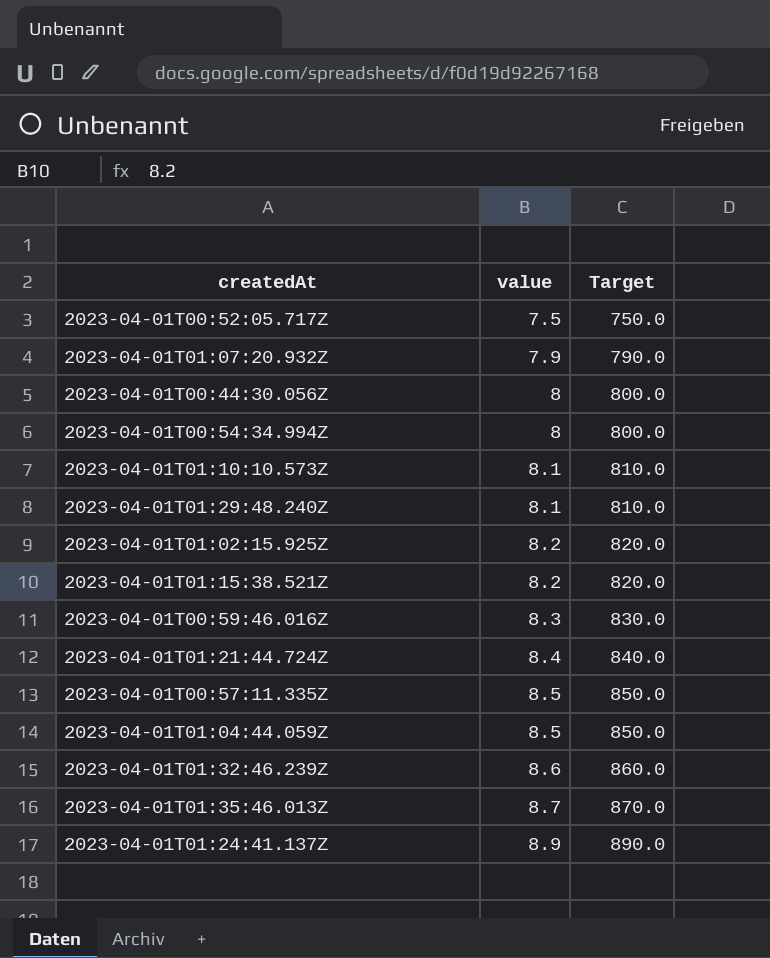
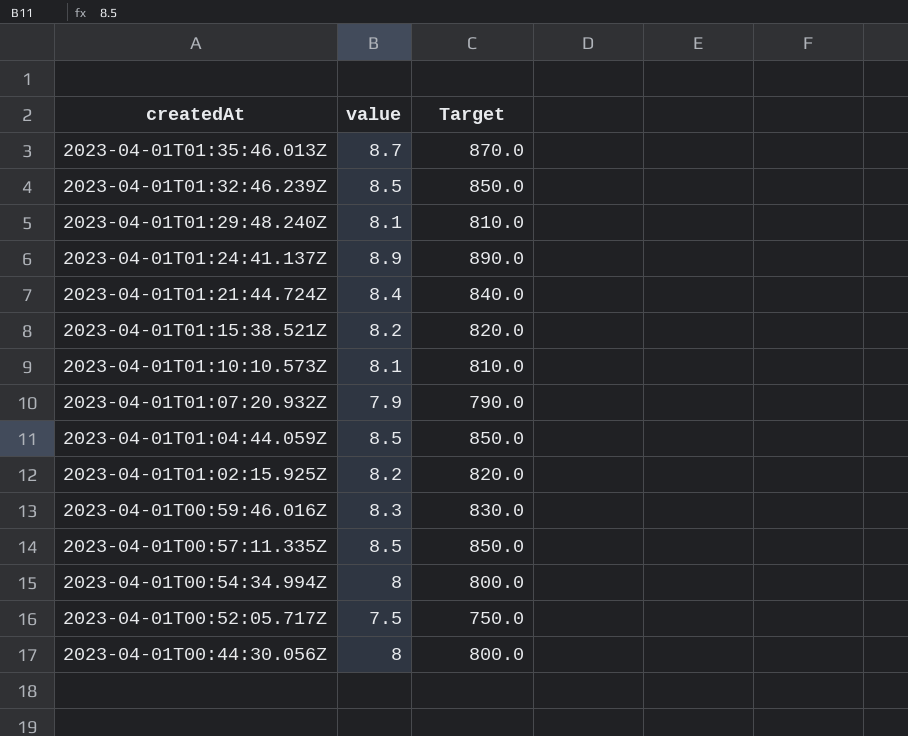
row order: value ascending -> createdAt descending
2023-04-01T01:32:46.239Z | value: 8.6 -> 8.5
2023-04-01T01:32:46.239Z | Target: 860.0 -> 850.0

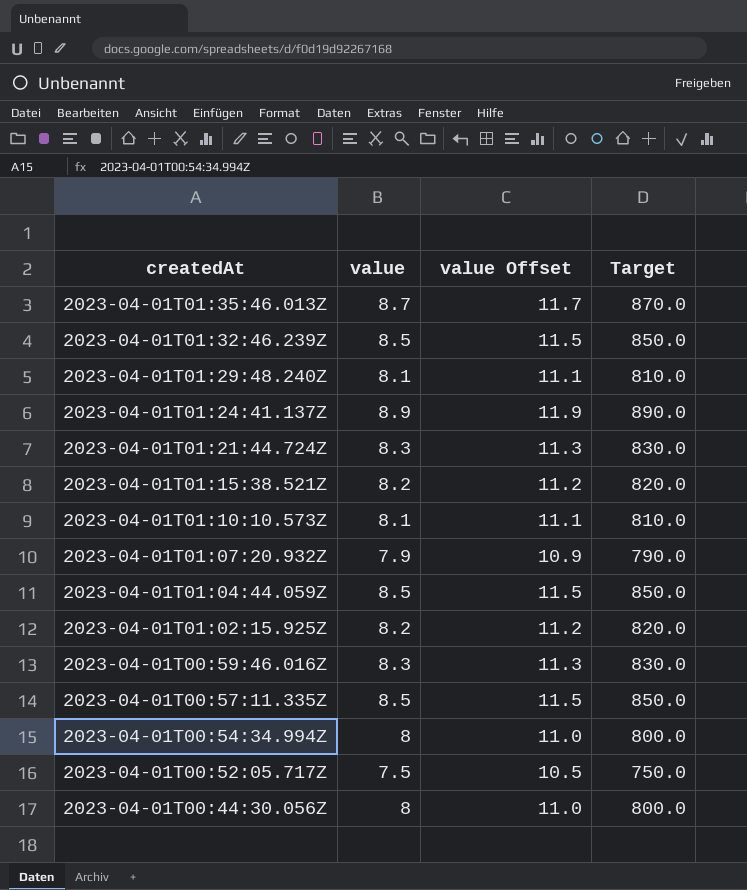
column value Offset | formula: none -> [value] + 3
2023-04-01T01:21:44.724Z | value: 8.4 -> 8.3
2023-04-01T01:21:44.724Z | Target: 840.0 -> 830.0

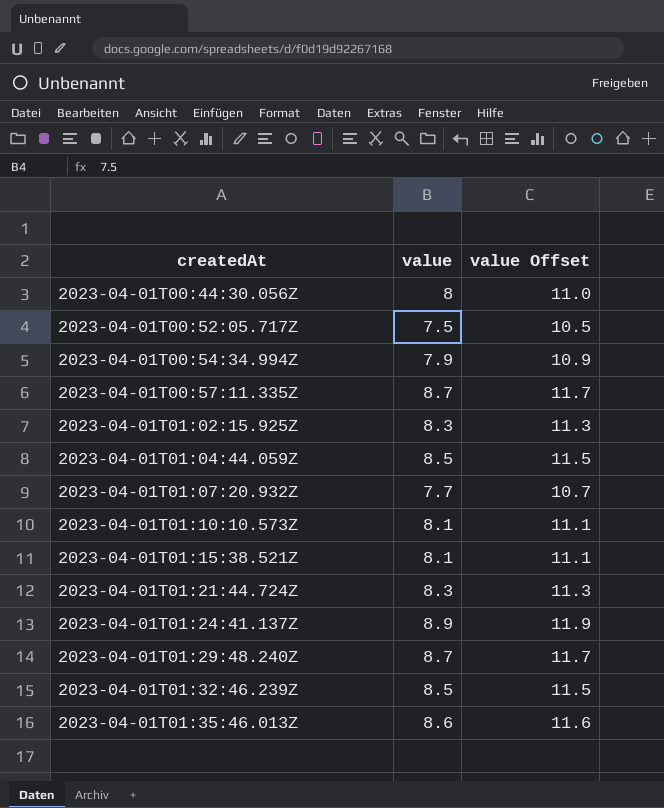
row order: createdAt descending -> createdAt ascending
column Target | formula: [value] * 100 -> none
row 2023-04-01T00:59:46.016Z: 8.3 | 11.3 | 830.0 -> none
2023-04-01T00:54:34.994Z | value: 8 -> 7.9
2023-04-01T00:54:34.994Z | value Offset: 11.0 -> 10.9
2023-04-01T00:57:11.335Z | value: 8.5 -> 8.7
2023-04-01T00:57:11.335Z | value Offset: 11.5 -> 11.7
2023-04-01T01:02:15.925Z | value: 8.2 -> 8.3
2023-04-01T01:02:15.925Z | value Offset: 11.2 -> 11.3
2023-04-01T01:07:20.932Z | value: 7.9 -> 7.7
2023-04-01T01:07:20.932Z | value Offset: 10.9 -> 10.7
2023-04-01T01:15:38.521Z | value: 8.2 -> 8.1
2023-04-01T01:15:38.521Z | value Offset: 11.2 -> 11.1
2023-04-01T01:29:48.240Z | value: 8.1 -> 8.7
2023-04-01T01:29:48.240Z | value Offset: 11.1 -> 11.7
2023-04-01T01:35:46.013Z | value: 8.7 -> 8.6
2023-04-01T01:35:46.013Z | value Offset: 11.7 -> 11.6

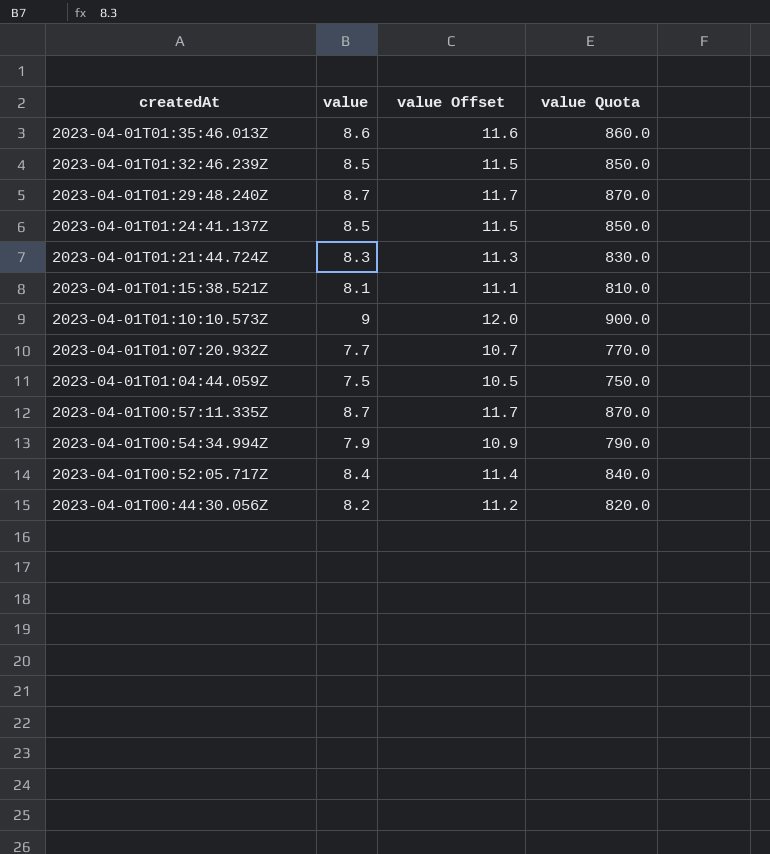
row order: createdAt ascending -> createdAt descending
column value Quota | formula: none -> [value] * 100
row 2023-04-01T01:02:15.925Z: 8.3 | 11.3 -> none
2023-04-01T01:24:41.137Z | value: 8.9 -> 8.5
2023-04-01T01:24:41.137Z | value Offset: 11.9 -> 11.5
2023-04-01T01:10:10.573Z | value: 8.1 -> 9
2023-04-01T01:10:10.573Z | value Offset: 11.1 -> 12.0
2023-04-01T01:04:44.059Z | value: 8.5 -> 7.5
2023-04-01T01:04:44.059Z | value Offset: 11.5 -> 10.5
2023-04-01T00:52:05.717Z | value: 7.5 -> 8.4
2023-04-01T00:52:05.717Z | value Offset: 10.5 -> 11.4
2023-04-01T00:44:30.056Z | value: 8 -> 8.2
2023-04-01T00:44:30.056Z | value Offset: 11.0 -> 11.2

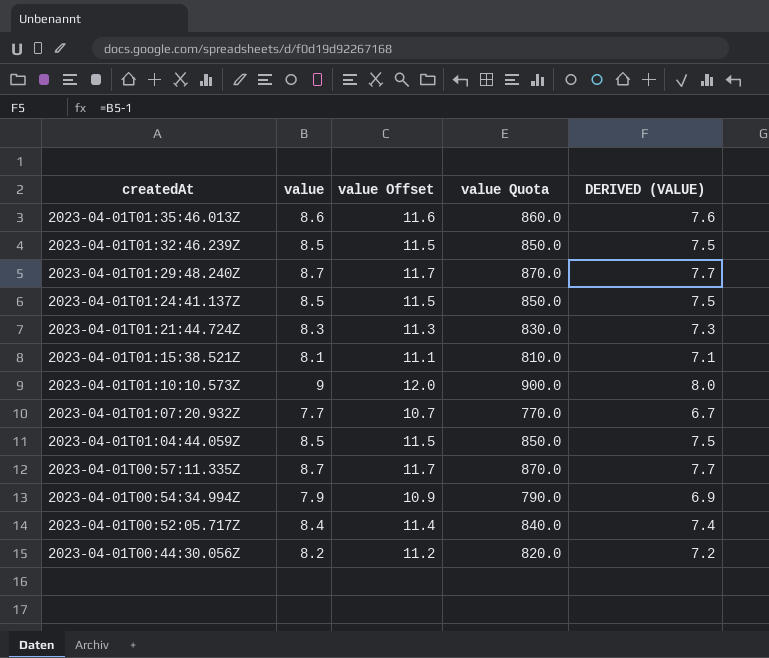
column DERIVED (VALUE) | formula: none -> [value] - 1
2023-04-01T01:04:44.059Z | value: 7.5 -> 8.5
2023-04-01T01:04:44.059Z | value Offset: 10.5 -> 11.5
2023-04-01T01:04:44.059Z | value Quota: 750.0 -> 850.0

